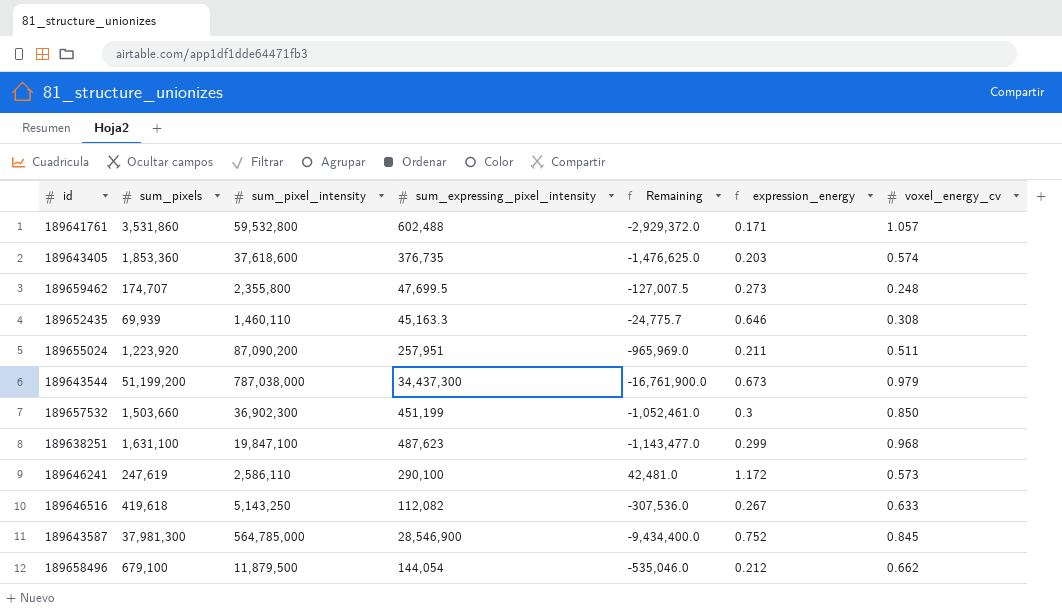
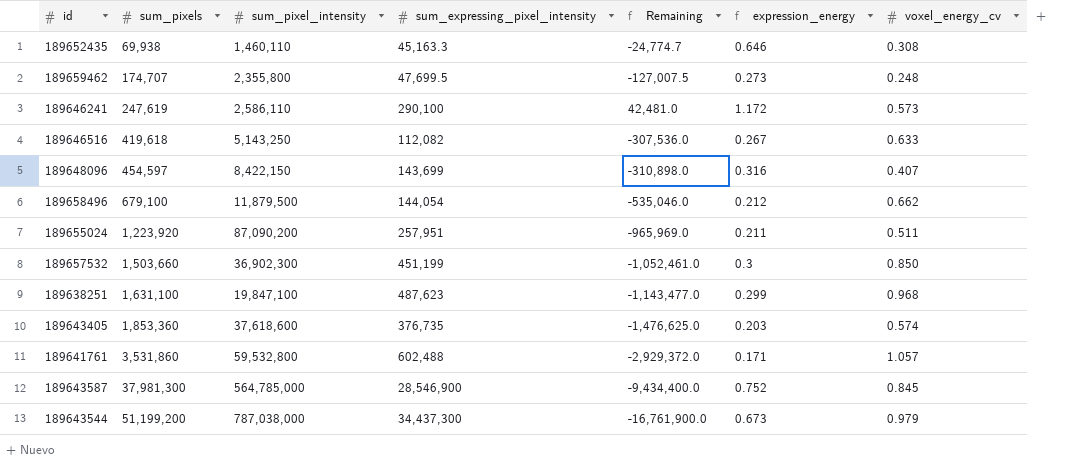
row order: none -> sum_pixels ascending
189652435 | sum_pixels: 69,939 -> 69,938
189652435 | Remaining: -24,775.7 -> -24,774.7
row 189648096: none -> 454,597 | 8,422,150 | 143,699 | -310,898.0 | 0.316 | 0.407

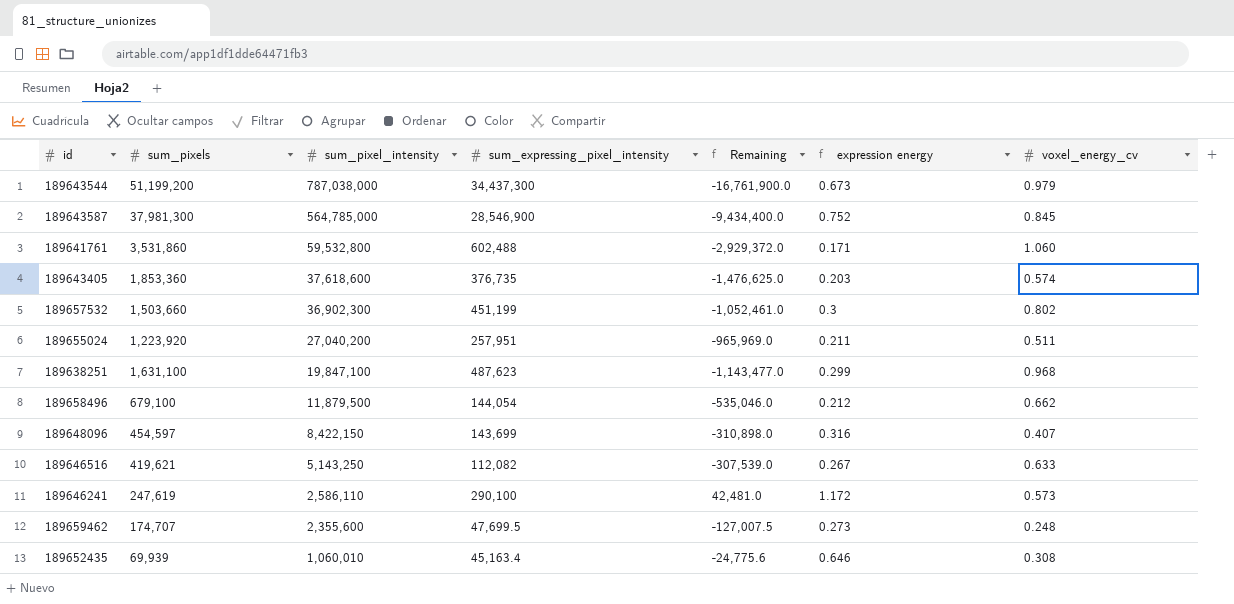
row order: sum_pixels ascending -> sum_pixel_intensity descending
column name: expression_energy -> expression energy
189641761 | voxel_energy_cv: 1.057 -> 1.060
189657532 | voxel_energy_cv: 0.850 -> 0.802
189655024 | sum_pixel_intensity: 87,090,200 -> 27,040,200
189646516 | sum_pixels: 419,618 -> 419,621
189646516 | Remaining: -307,536.0 -> -307,539.0
189659462 | sum_pixel_intensity: 2,355,800 -> 2,355,600
189652435 | sum_pixels: 69,938 -> 69,939
189652435 | sum_pixel_intensity: 1,460,110 -> 1,060,010
189652435 | sum_expressing_pixel_intensity: 45,163.3 -> 45,163.4
189652435 | Remaining: -24,774.7 -> -24,775.6

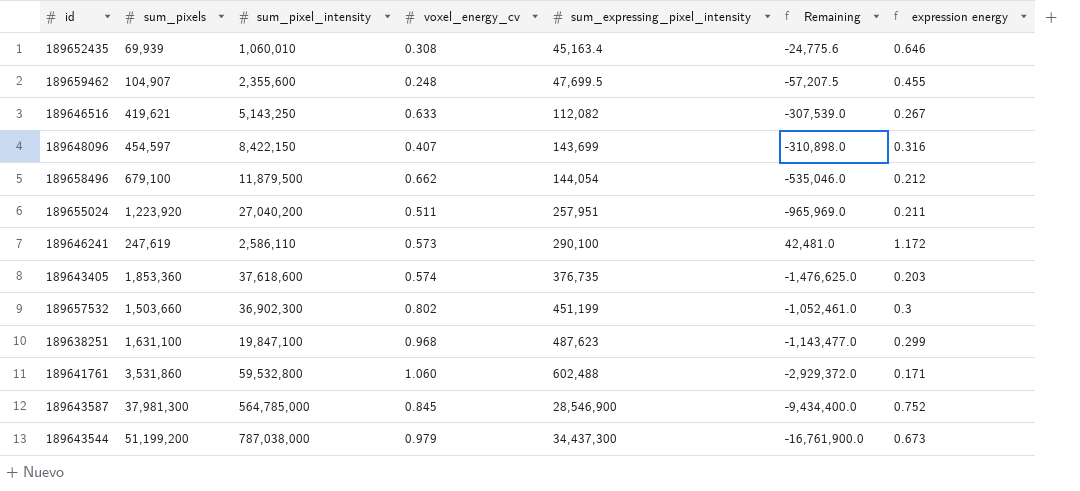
row order: sum_pixel_intensity descending -> sum_expressing_pixel_intensity ascending
column voxel_energy_cv | position: 7 -> 4
189659462 | sum_pixels: 174,707 -> 104,907
189659462 | Remaining: -127,007.5 -> -57,207.5
189659462 | expression energy: 0.273 -> 0.455

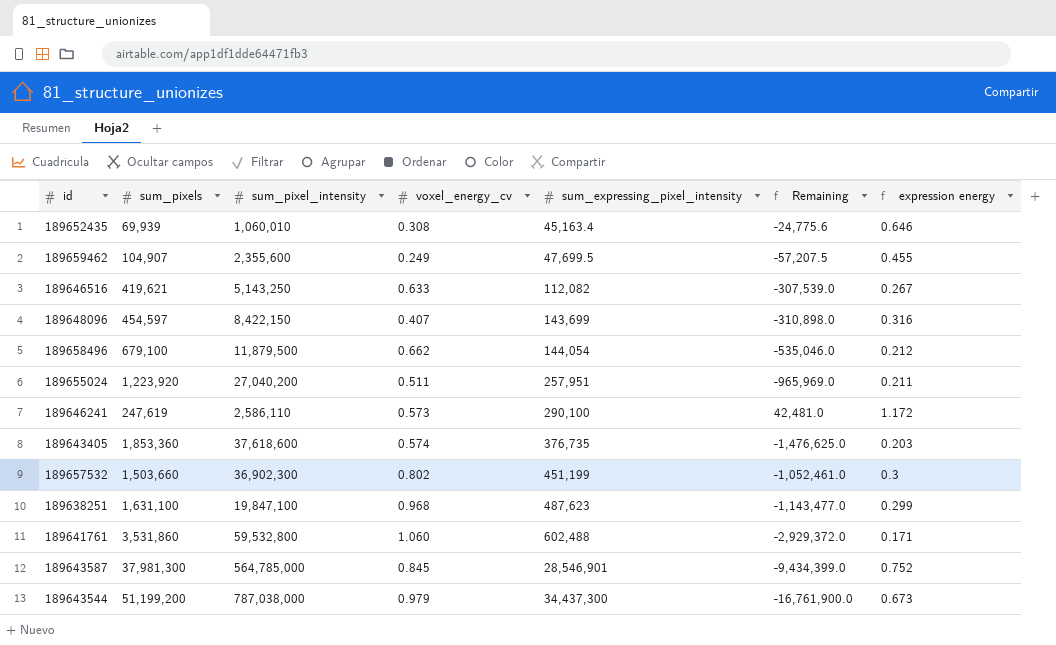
189659462 | voxel_energy_cv: 0.248 -> 0.249
189643587 | sum_expressing_pixel_intensity: 28,546,900 -> 28,546,901
189643587 | Remaining: -9,434,400.0 -> -9,434,399.0

